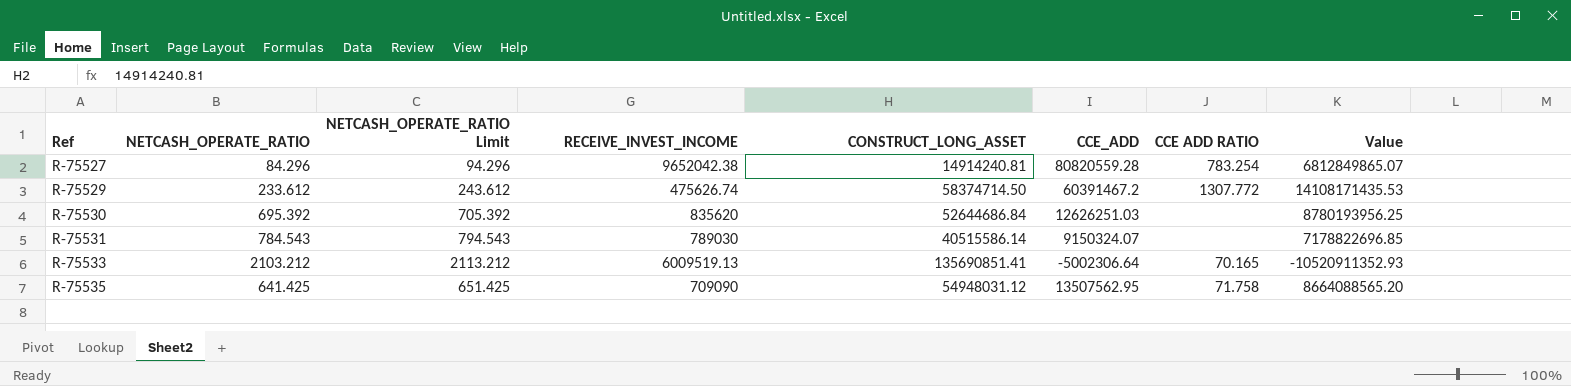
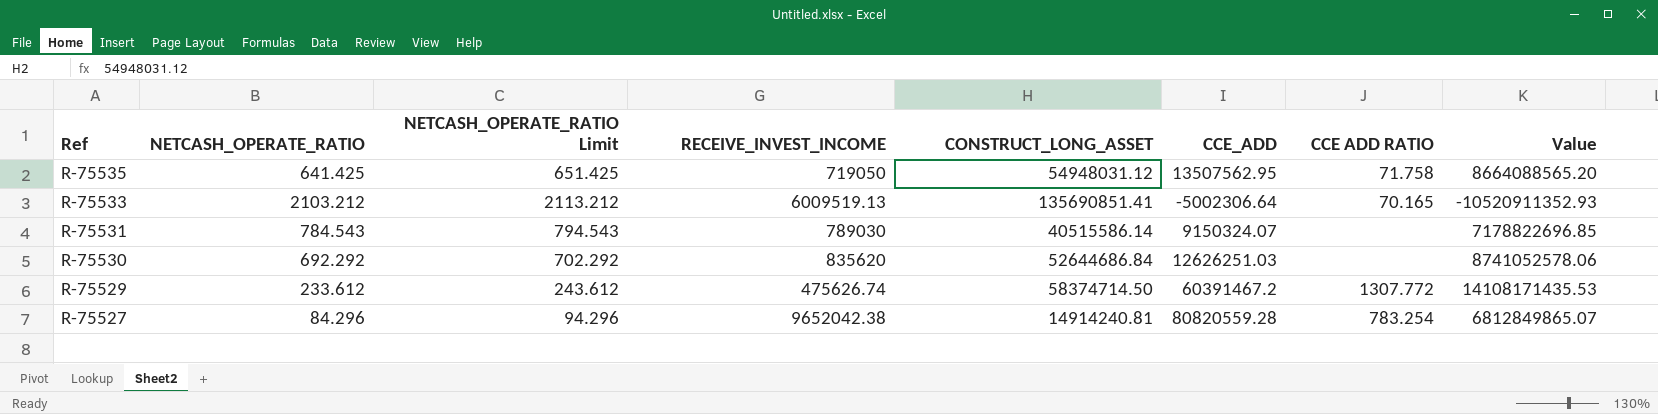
row order: Ref ascending -> Ref descending
R-75535 | RECEIVE_INVEST_INCOME: 709090 -> 719050
R-75530 | NETCASH_OPERATE_RATIO: 695.392 -> 692.292
R-75530 | NETCASH_OPERATE_RATIO Limit: 705.392 -> 702.292
R-75530 | Value: 8780193956.25 -> 8741052578.06

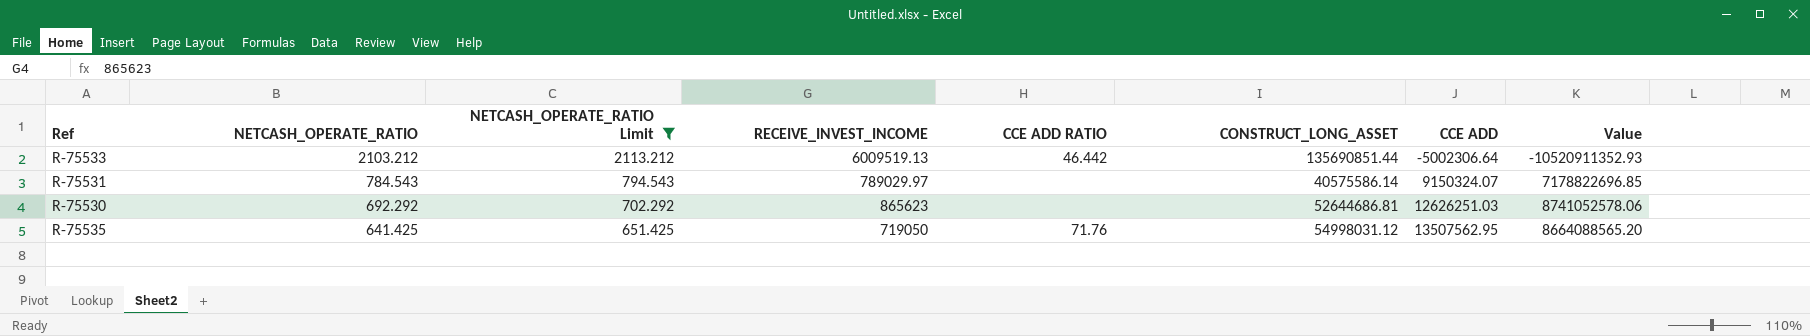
filter: none -> NETCASH_OPERATE_RATIO Limit >= 651.425
row order: Ref descending -> NETCASH_OPERATE_RATIO descending
column CCE ADD RATIO | position: 7 -> 5
column name: CCE_ADD -> CCE ADD
R-75533 | CCE ADD RATIO: 70.165 -> 46.442
R-75533 | CONSTRUCT_LONG_ASSET: 135690851.41 -> 135690851.44
R-75531 | RECEIVE_INVEST_INCOME: 789030 -> 789029.97
R-75531 | CONSTRUCT_LONG_ASSET: 40515586.14 -> 40575586.14
R-75530 | RECEIVE_INVEST_INCOME: 835620 -> 865623
R-75530 | CONSTRUCT_LONG_ASSET: 52644686.84 -> 52644686.81
R-75535 | CCE ADD RATIO: 71.758 -> 71.76
R-75535 | CONSTRUCT_LONG_ASSET: 54948031.12 -> 54998031.12

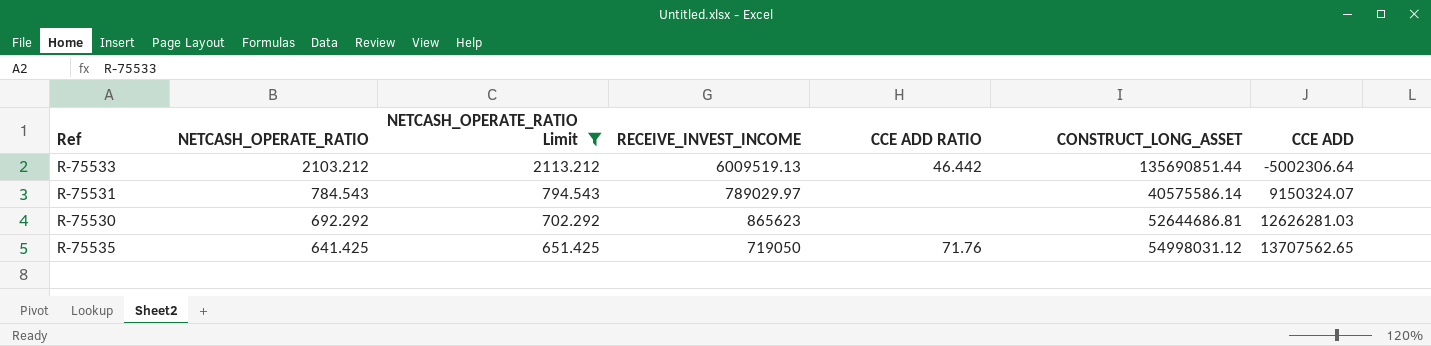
column Value | formula: [NETCASH_OPERATE_RATIO] * [CCE ADD] -> none
R-75530 | CCE ADD: 12626251.03 -> 12626281.03
R-75535 | CCE ADD: 13507562.95 -> 13707562.65

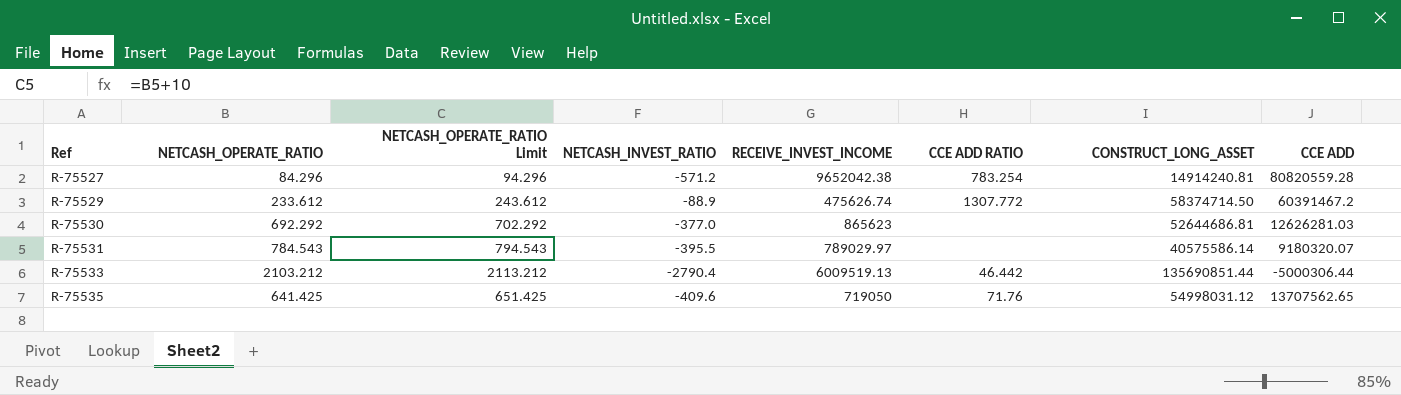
filter: NETCASH_OPERATE_RATIO Limit >= 651.425 -> none
row order: NETCASH_OPERATE_RATIO descending -> Ref ascending
column NETCASH_INVEST_RATIO | position: none -> 4
R-75531 | CCE ADD: 9150324.07 -> 9180320.07
R-75533 | CCE ADD: -5002306.64 -> -5000306.44

